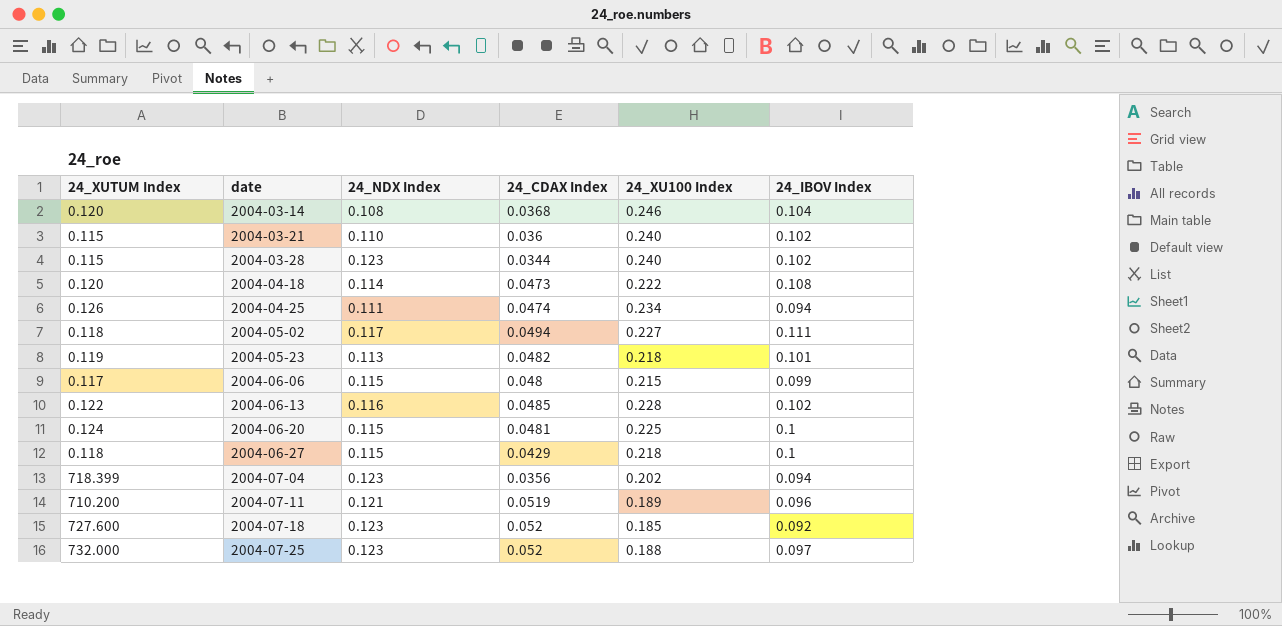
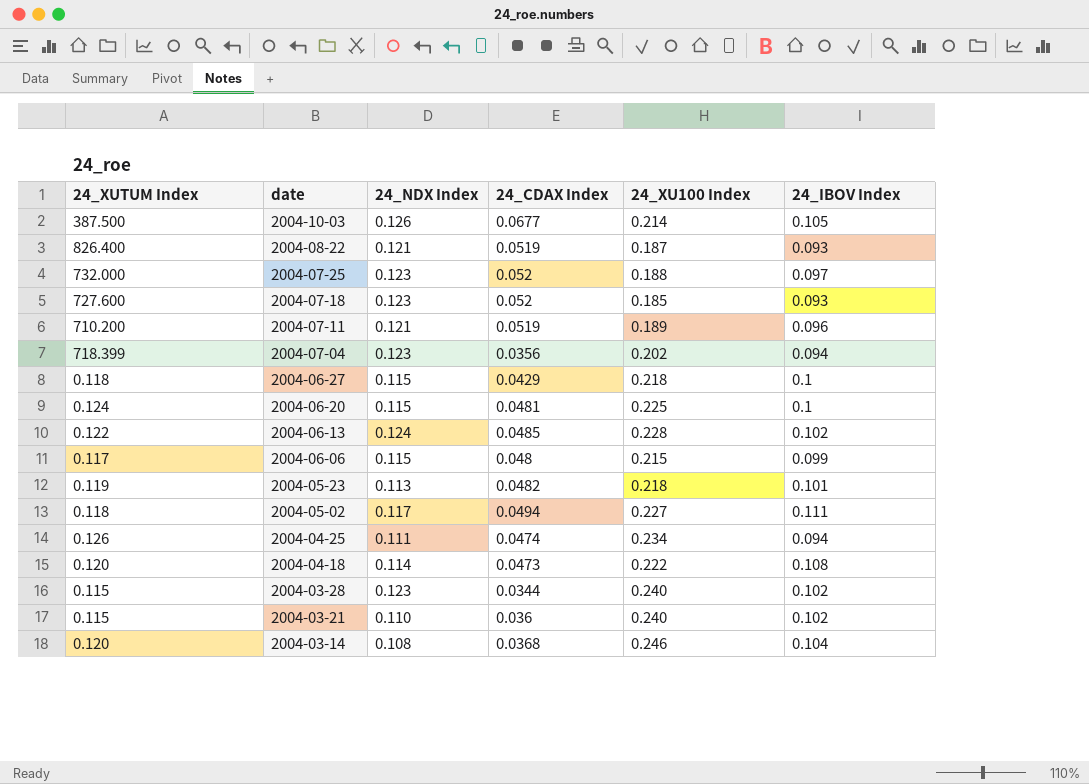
row order: date ascending -> date descending
row 2004-10-03: none -> 387.500 | 0.126 | 0.0677 | 0.214 | 0.105
row 2004-08-22: none -> 826.400 | 0.121 | 0.0519 | 0.187 | 0.093
2004-07-18 | 24_IBOV Index: 0.092 -> 0.093
2004-06-13 | 24_NDX Index: 0.116 -> 0.124

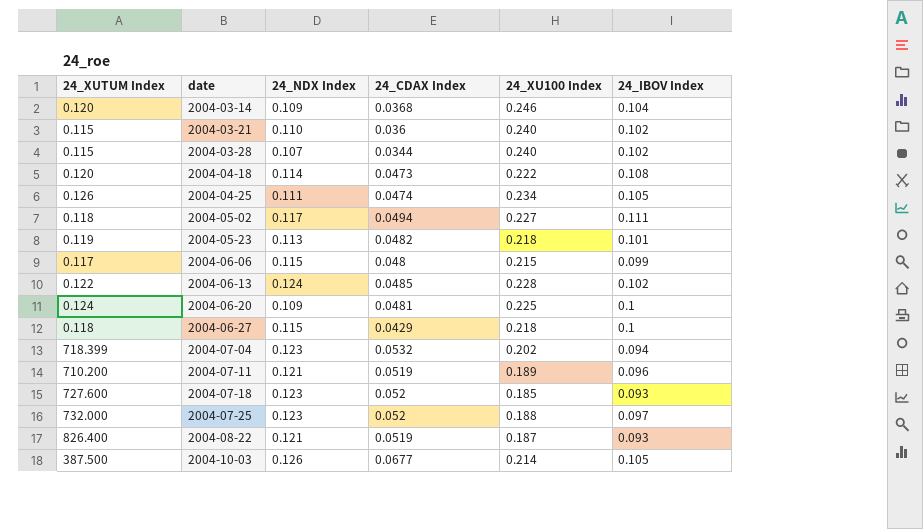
row order: date descending -> date ascending
2004-03-14 | 24_NDX Index: 0.108 -> 0.109
2004-03-28 | 24_NDX Index: 0.123 -> 0.107
2004-04-25 | 24_IBOV Index: 0.094 -> 0.105
2004-06-20 | 24_NDX Index: 0.115 -> 0.109
2004-07-04 | 24_CDAX Index: 0.0356 -> 0.0532

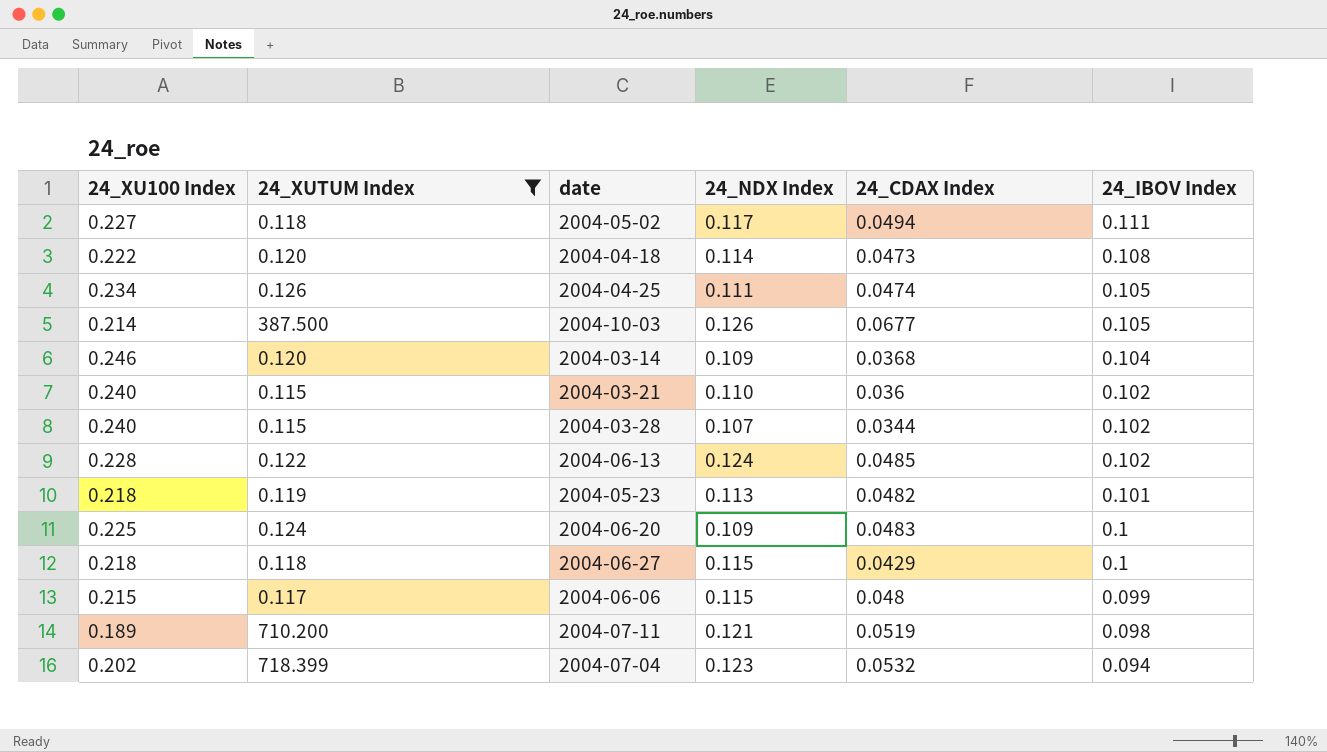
filter: none -> 24_XUTUM Index <= 718.399
row order: date ascending -> 24_IBOV Index descending
column 24_XU100 Index | position: 5 -> 1
2004-06-20 | 24_CDAX Index: 0.0481 -> 0.0483
2004-07-11 | 24_IBOV Index: 0.096 -> 0.098

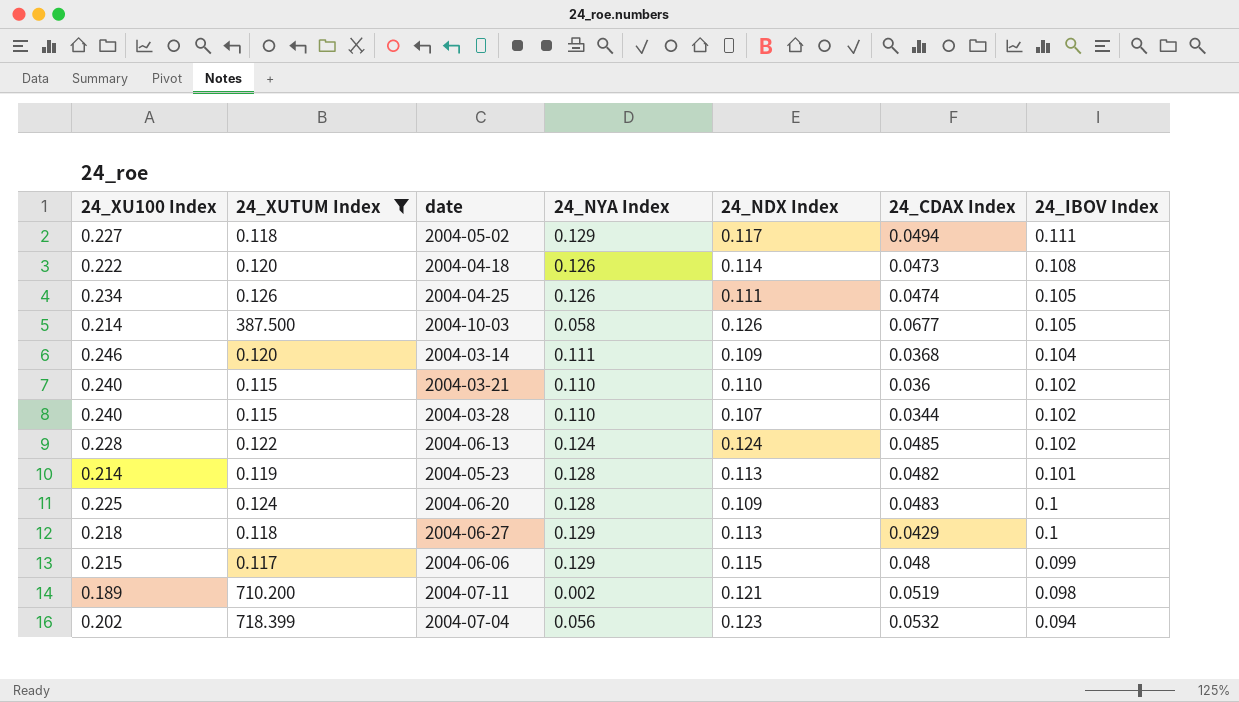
column 24_NYA Index | position: none -> 4
2004-05-23 | 24_XU100 Index: 0.218 -> 0.214
2004-06-27 | 24_NDX Index: 0.115 -> 0.113

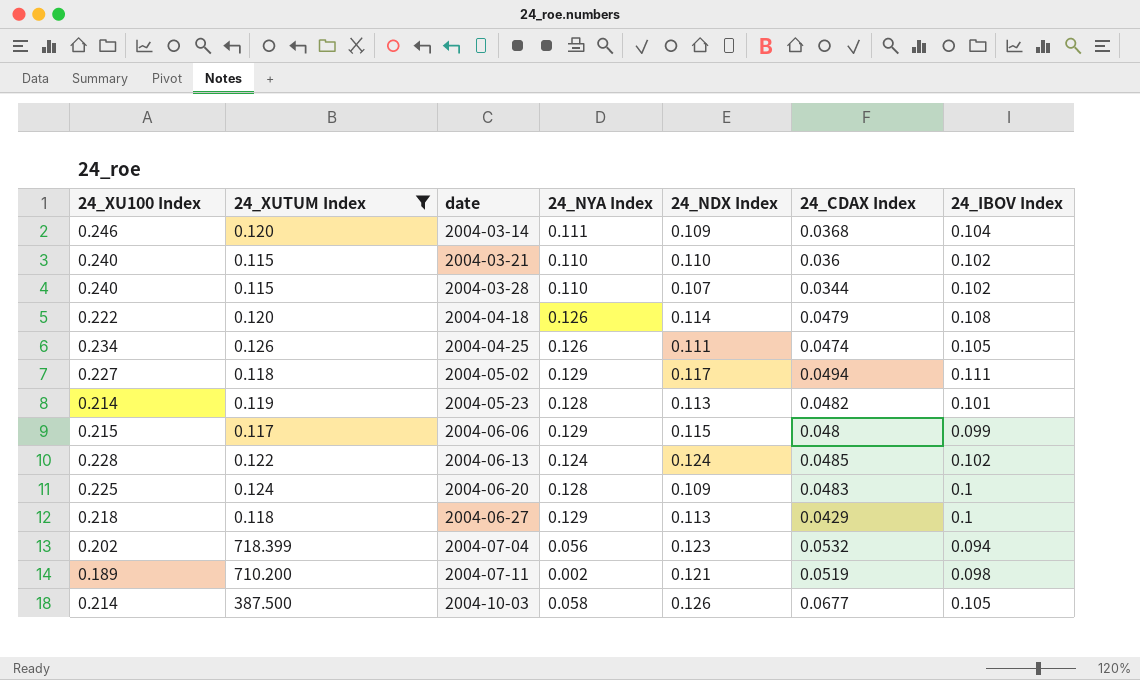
row order: 24_IBOV Index descending -> date ascending
2004-04-18 | 24_CDAX Index: 0.0473 -> 0.0479

